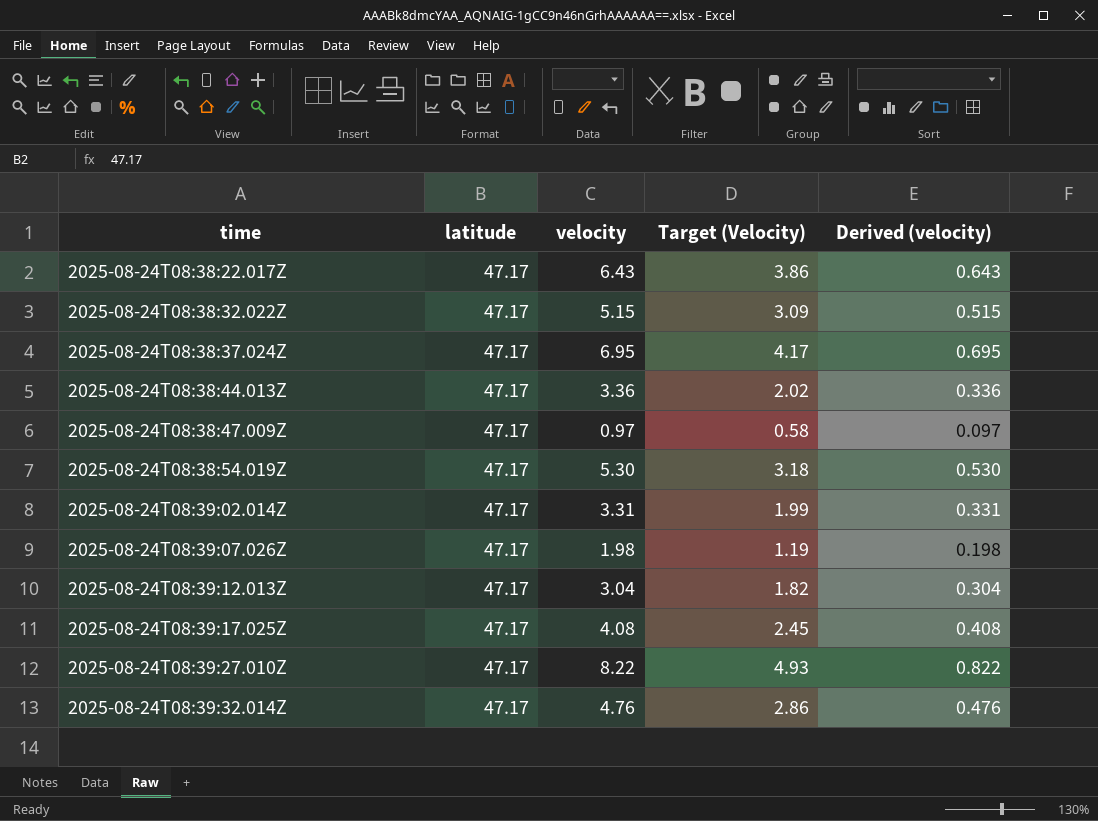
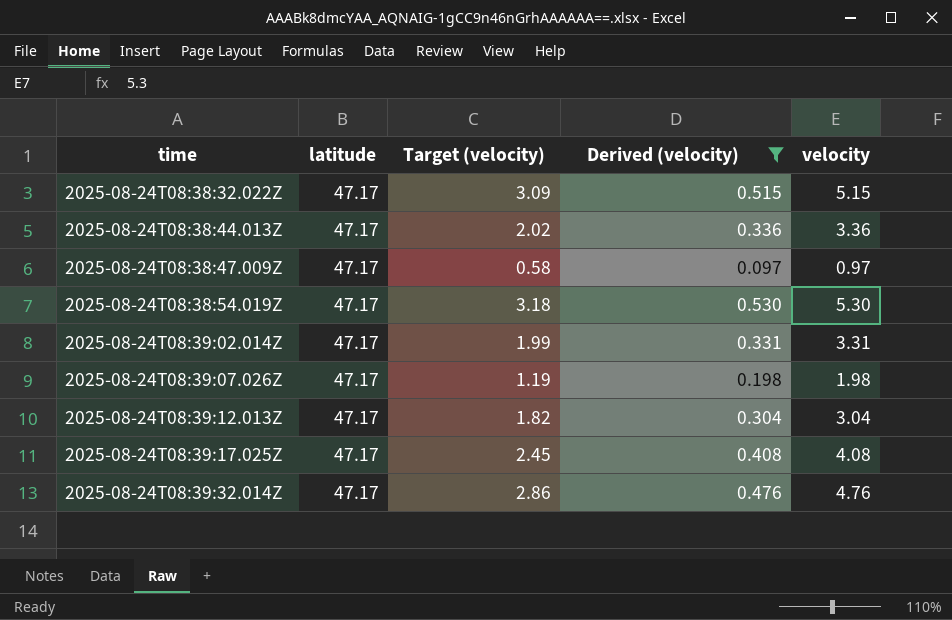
filter: none -> Derived (velocity) <= 0.530
column name: Target (Velocity) -> Target (velocity)
column velocity | position: 3 -> 5

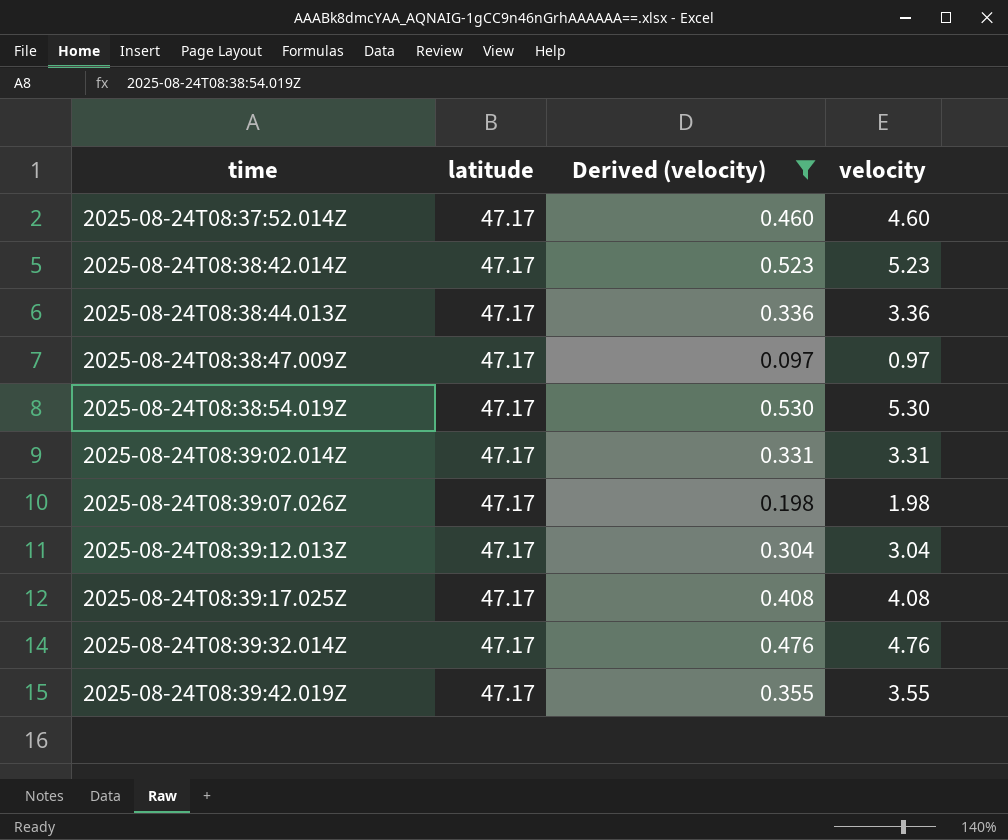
column Target (velocity) | formula: [velocity] * 0.6 -> none
row 2025-08-24T08:38:32.022Z: 47.17 | 3.09 | 0.515 | 5.15 -> none
row 2025-08-24T08:37:52.014Z: none -> 47.17 | 0.460 | 4.60
row 2025-08-24T08:38:42.014Z: none -> 47.17 | 0.523 | 5.23
row 2025-08-24T08:39:42.019Z: none -> 47.17 | 0.355 | 3.55

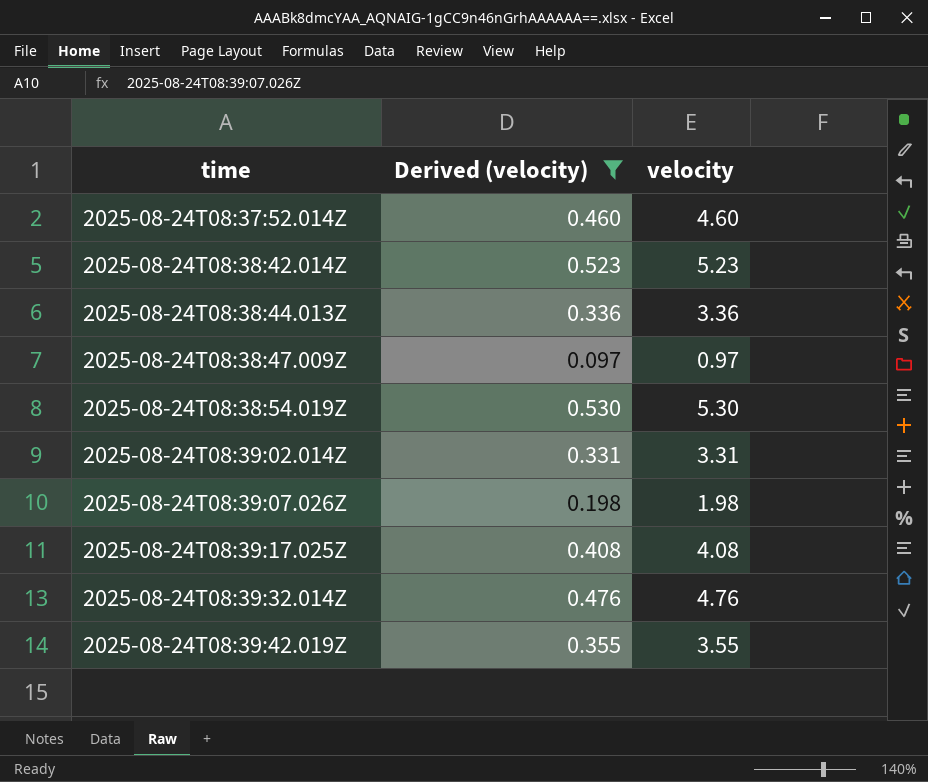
column latitude | position: 2 -> none
row 2025-08-24T08:39:12.013Z: 47.17 | 0.304 | 3.04 -> none

